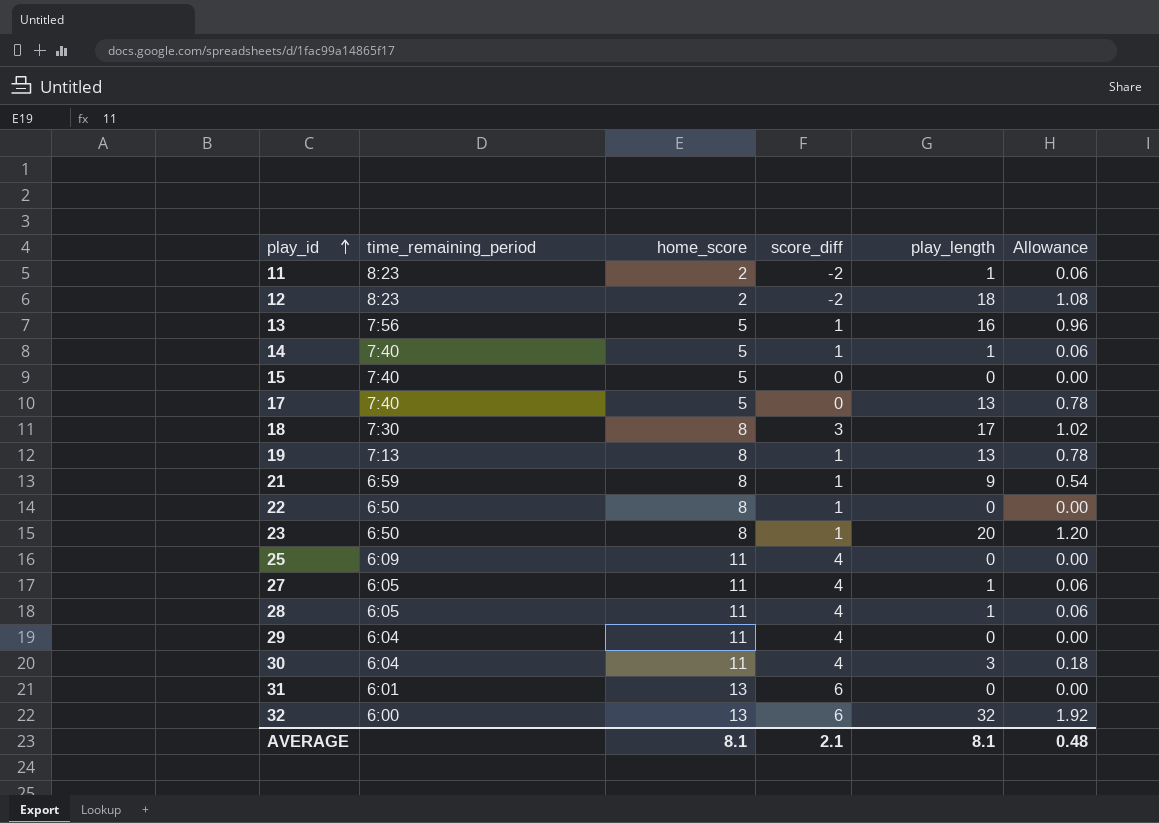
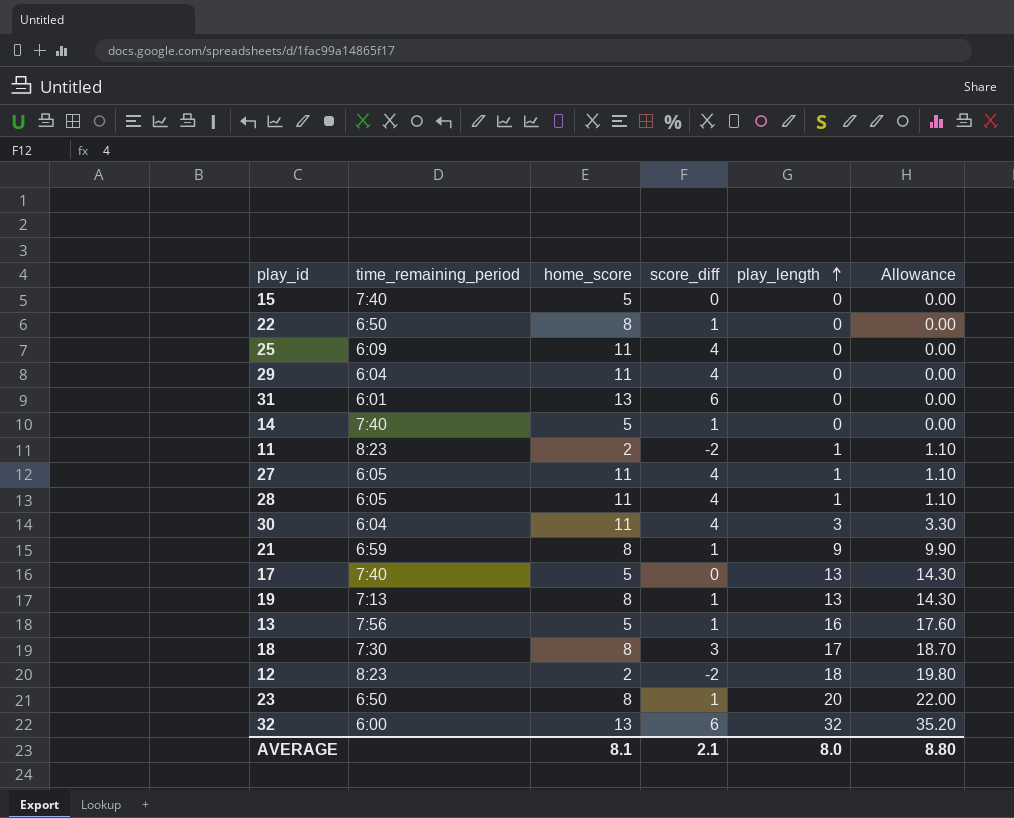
row order: play_id ascending -> play_length ascending
column Allowance | formula: [play_length] * 0.06 -> [play_length] * 1.1
14 | play_length: 1 -> 0
AVERAGE | play_length: 8.1 -> 8.0
AVERAGE | Allowance: 0.48 -> 8.80

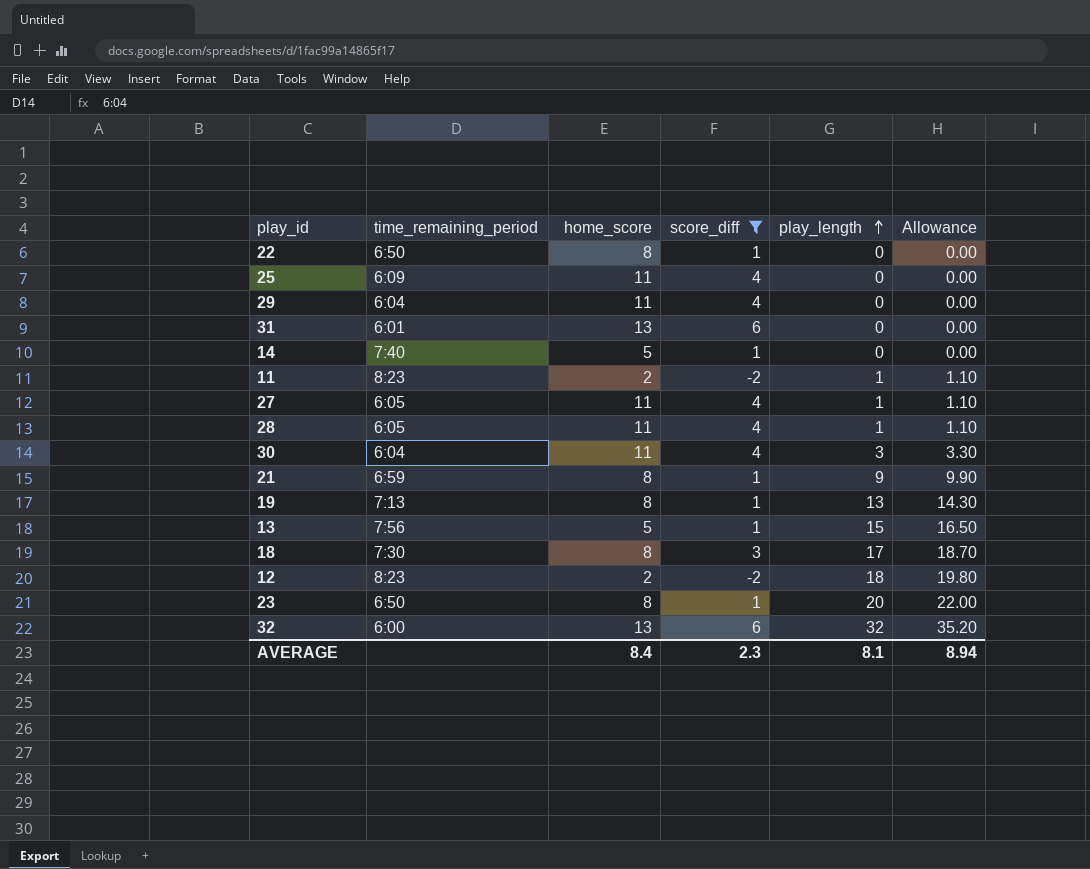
filter: none -> score_diff != 0
13 | play_length: 16 -> 15
13 | Allowance: 17.60 -> 16.50
AVERAGE | home_score: 8.1 -> 8.4
AVERAGE | score_diff: 2.1 -> 2.3
AVERAGE | play_length: 8.0 -> 8.1
AVERAGE | Allowance: 8.80 -> 8.94

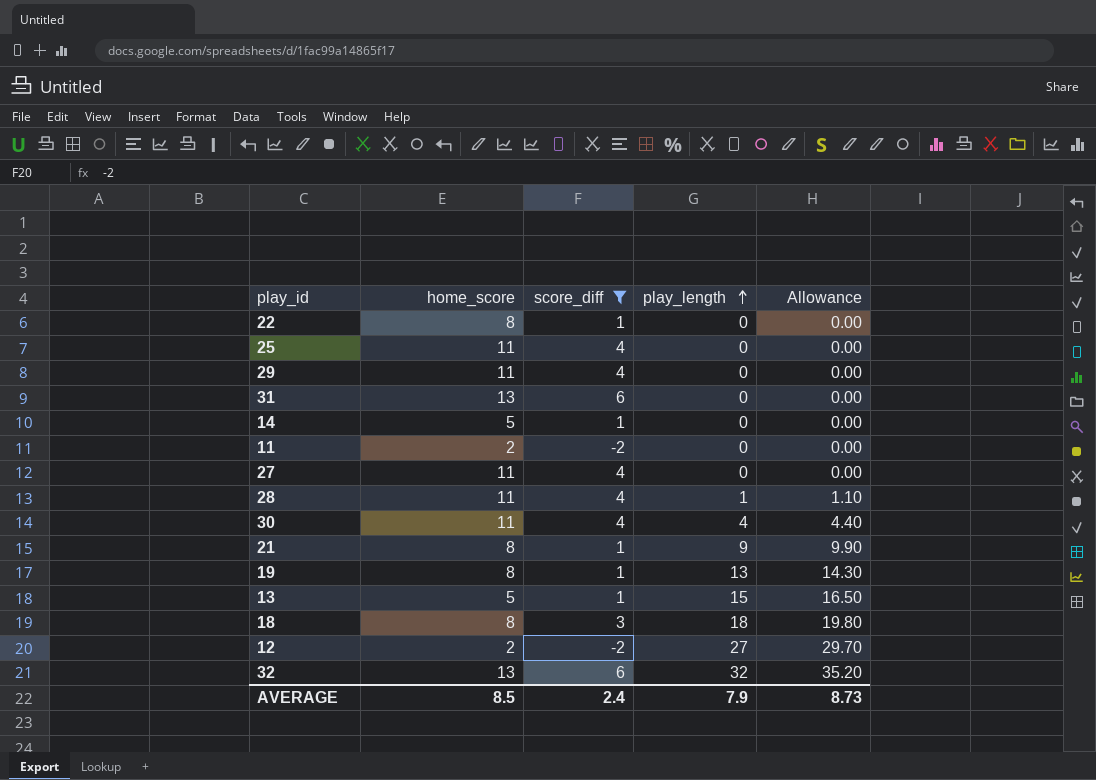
column time_remaining_period | position: 2 -> none
row 23: 6:50 | 8 | 1 | 20 | 22.00 -> none
11 | play_length: 1 -> 0
11 | Allowance: 1.10 -> 0.00
27 | play_length: 1 -> 0
27 | Allowance: 1.10 -> 0.00
30 | play_length: 3 -> 4
30 | Allowance: 3.30 -> 4.40
18 | play_length: 17 -> 18
18 | Allowance: 18.70 -> 19.80
12 | play_length: 18 -> 27
12 | Allowance: 19.80 -> 29.70
AVERAGE | home_score: 8.4 -> 8.5
AVERAGE | score_diff: 2.3 -> 2.4
AVERAGE | play_length: 8.1 -> 7.9
AVERAGE | Allowance: 8.94 -> 8.73

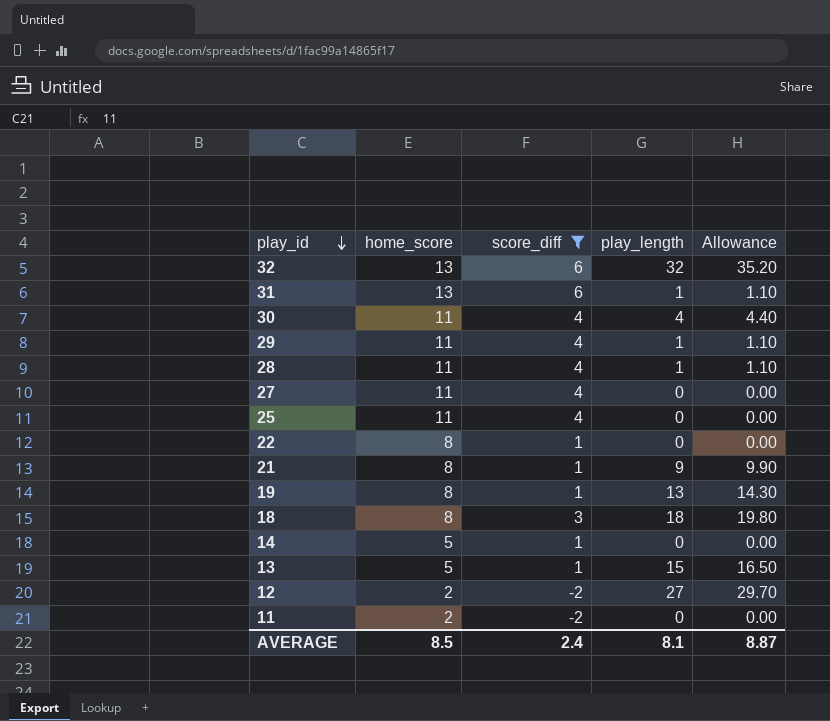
row order: play_length ascending -> play_id descending
31 | play_length: 0 -> 1
31 | Allowance: 0.00 -> 1.10
29 | play_length: 0 -> 1
29 | Allowance: 0.00 -> 1.10
AVERAGE | play_length: 7.9 -> 8.1
AVERAGE | Allowance: 8.73 -> 8.87

